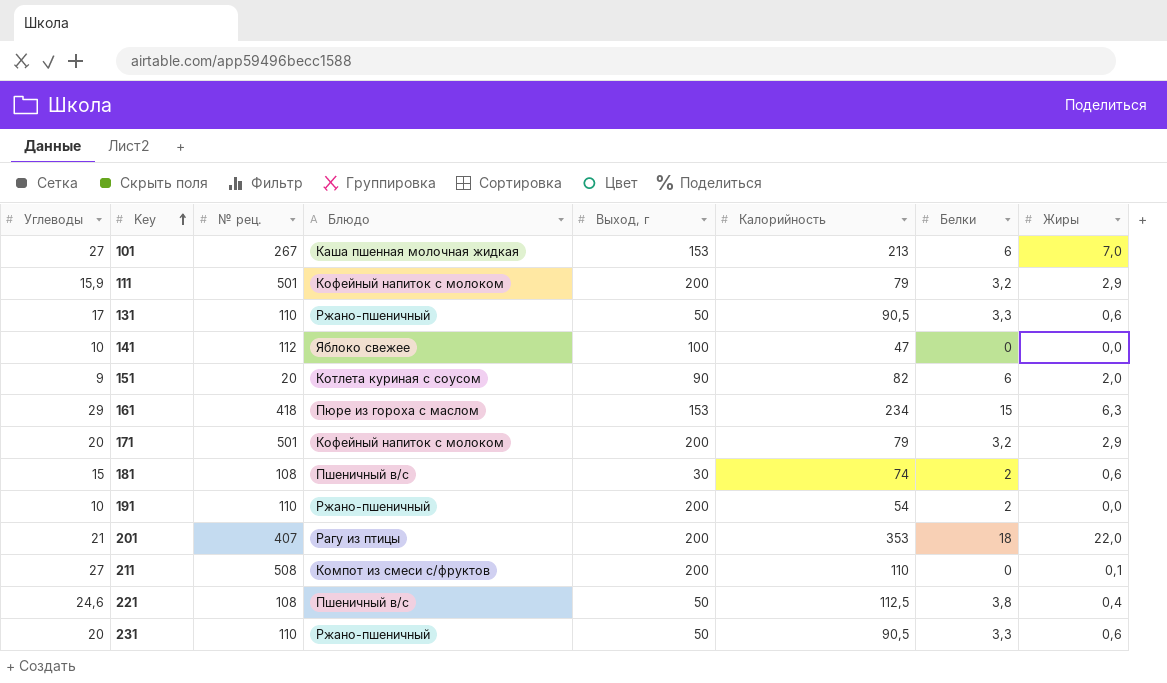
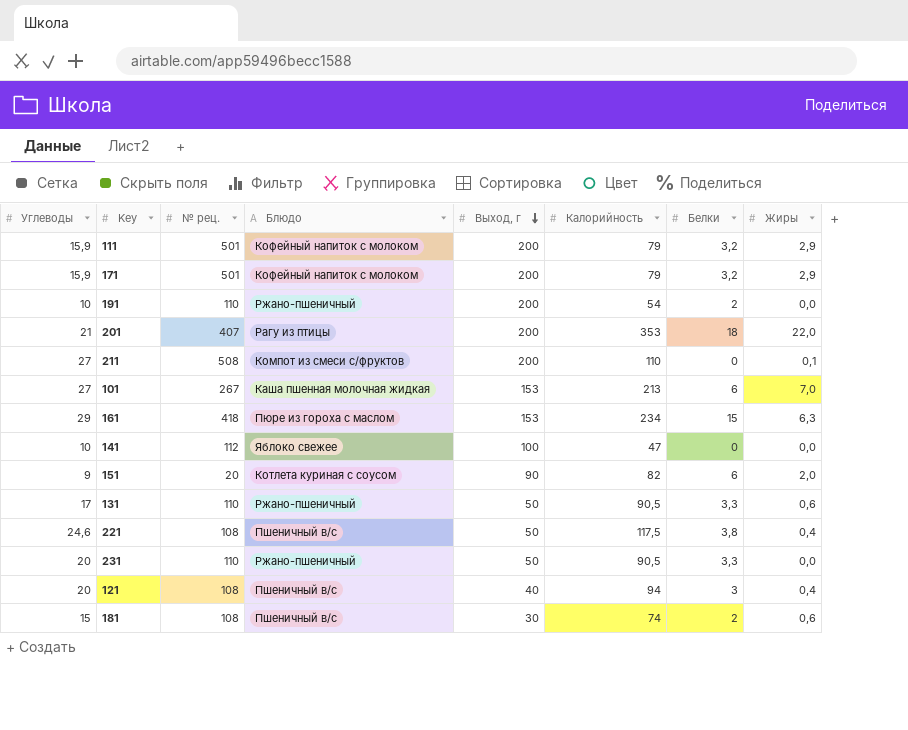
row order: Key ascending -> Выход, г descending
171 | Углеводы: 20 -> 15,9
221 | Калорийность: 112,5 -> 117,5
231 | Жиры: 0,6 -> 0,0
row 121: none -> 20 | 108 | Пшеничный в/с | 40 | 94 | 3 | 0,4

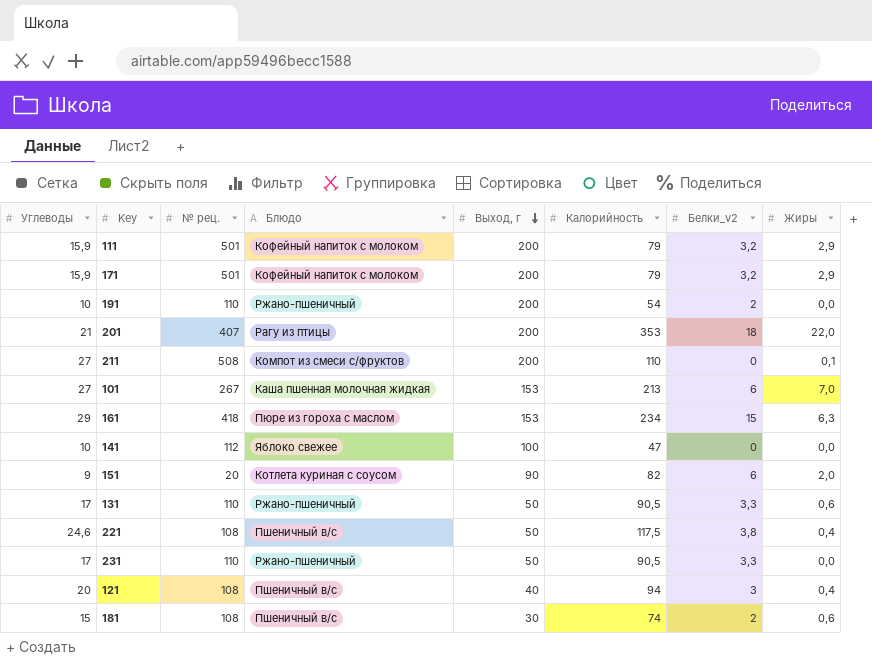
column name: Белки -> Белки_v2
231 | Углеводы: 20 -> 17

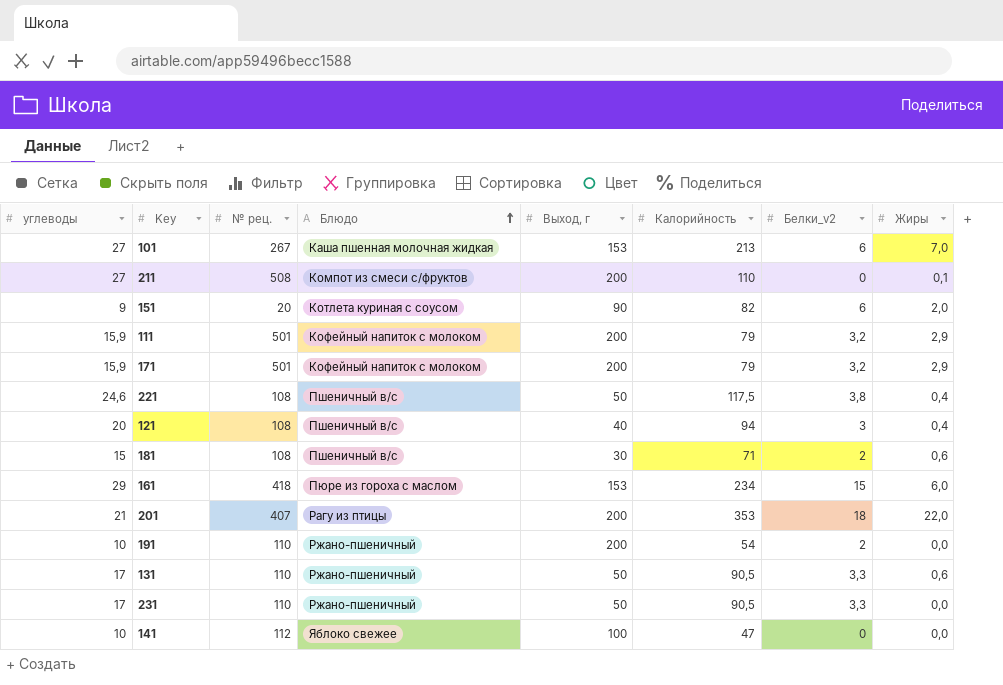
row order: Выход, г descending -> Блюдо ascending
column name: Углеводы -> углеводы
181 | Калорийность: 74 -> 71
161 | Жиры: 6,3 -> 6,0

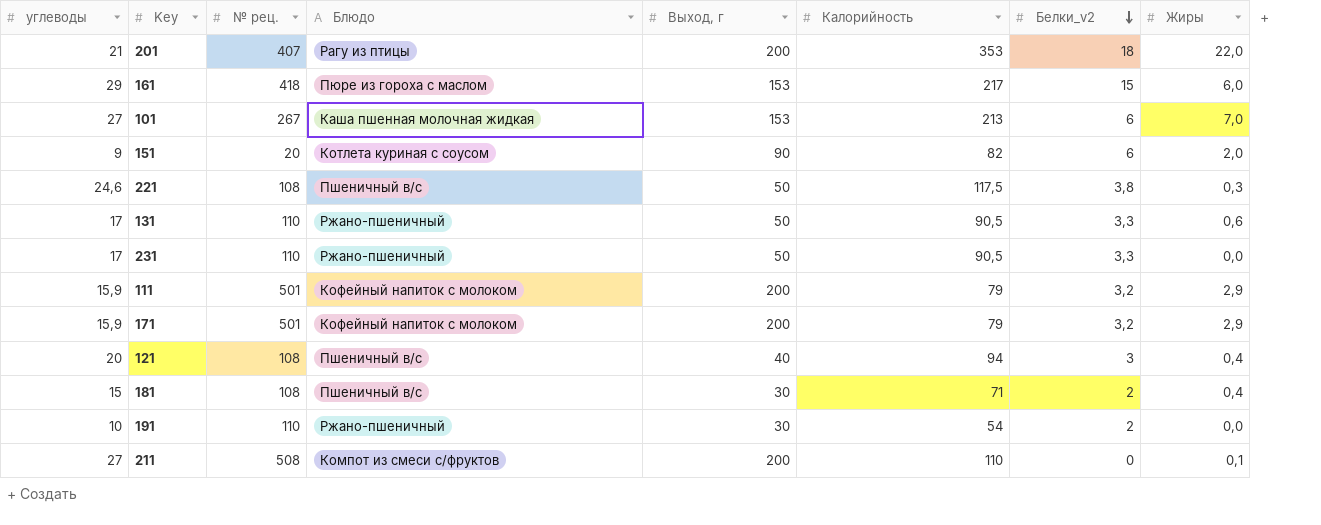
row order: Блюдо ascending -> Белки_v2 descending
row 141: 10 | 112 | Яблоко свежее | 100 | 47 | 0 | 0,0 -> none
161 | Калорийность: 234 -> 217
221 | Жиры: 0,4 -> 0,3
181 | Жиры: 0,6 -> 0,4
191 | Выход, г: 200 -> 30

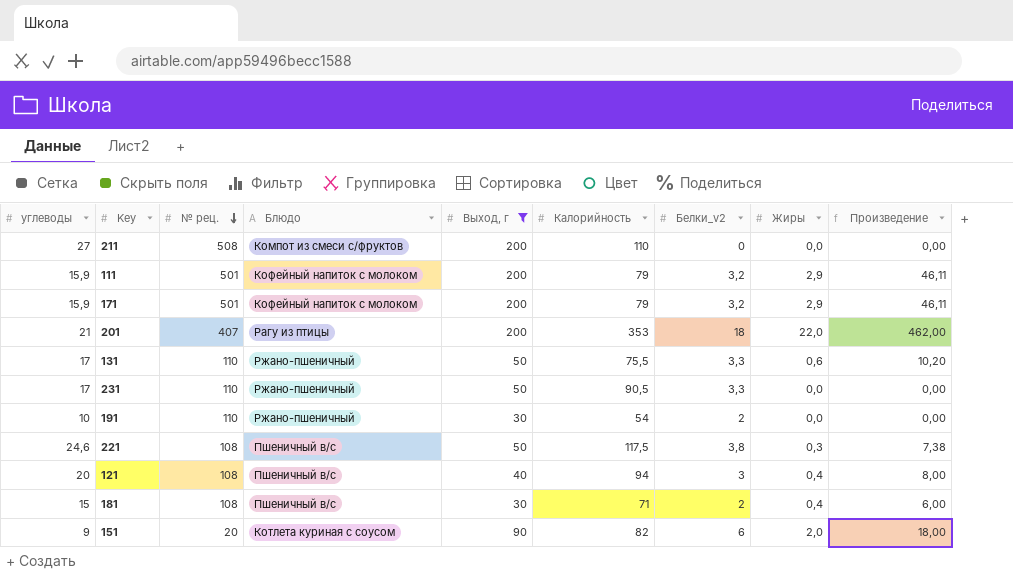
filter: none -> Выход, г != 153
row order: Белки_v2 descending -> № рец. descending
column Произведение | formula: none -> [углеводы] * [Жиры]
211 | Жиры: 0,1 -> 0,0
131 | Калорийность: 90,5 -> 75,5

